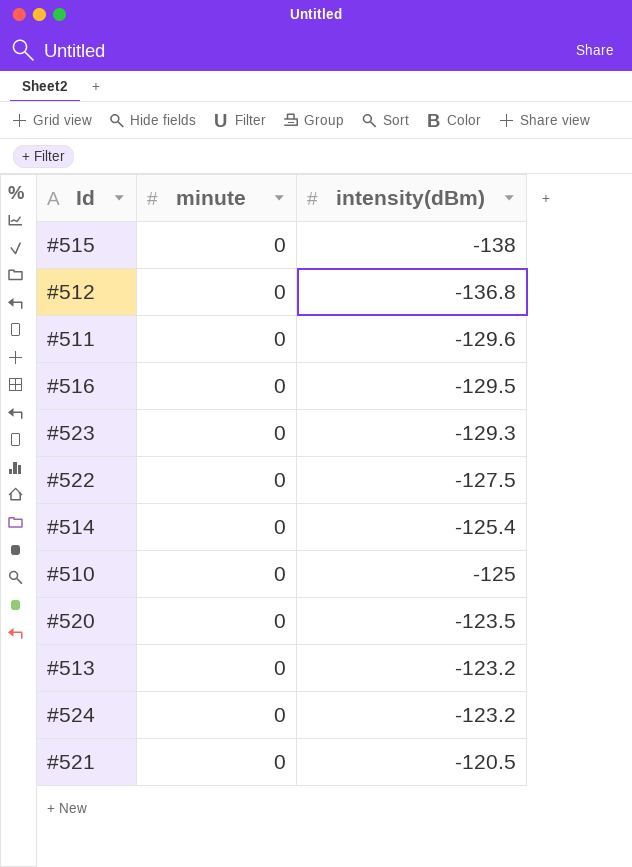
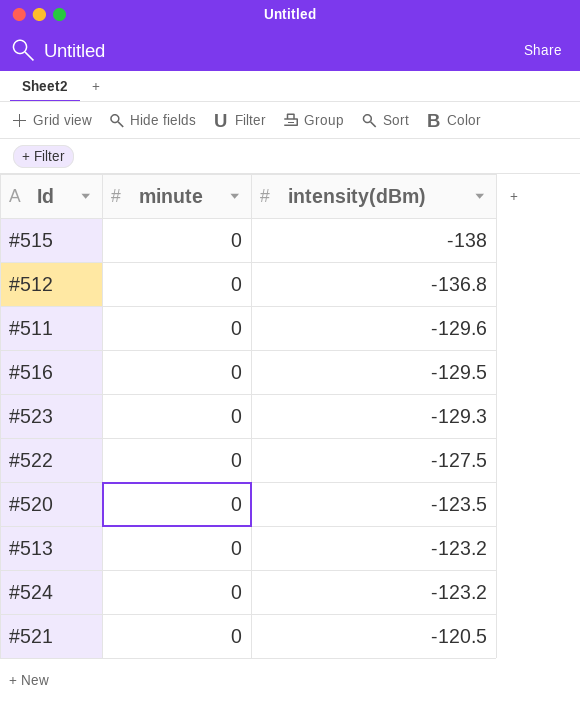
row #514: 0 | -125.4 -> none
row #510: 0 | -125 -> none

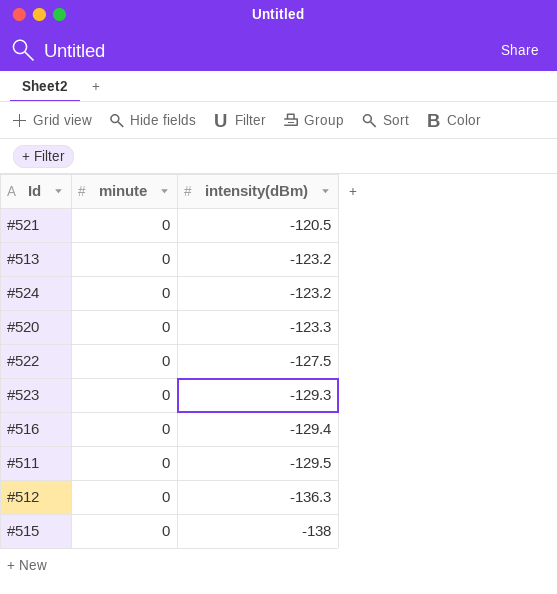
row order: intensity(dBm) ascending -> intensity(dBm) descending
#520 | intensity(dBm): -123.5 -> -123.3
#516 | intensity(dBm): -129.5 -> -129.4
#511 | intensity(dBm): -129.6 -> -129.5
#512 | intensity(dBm): -136.8 -> -136.3

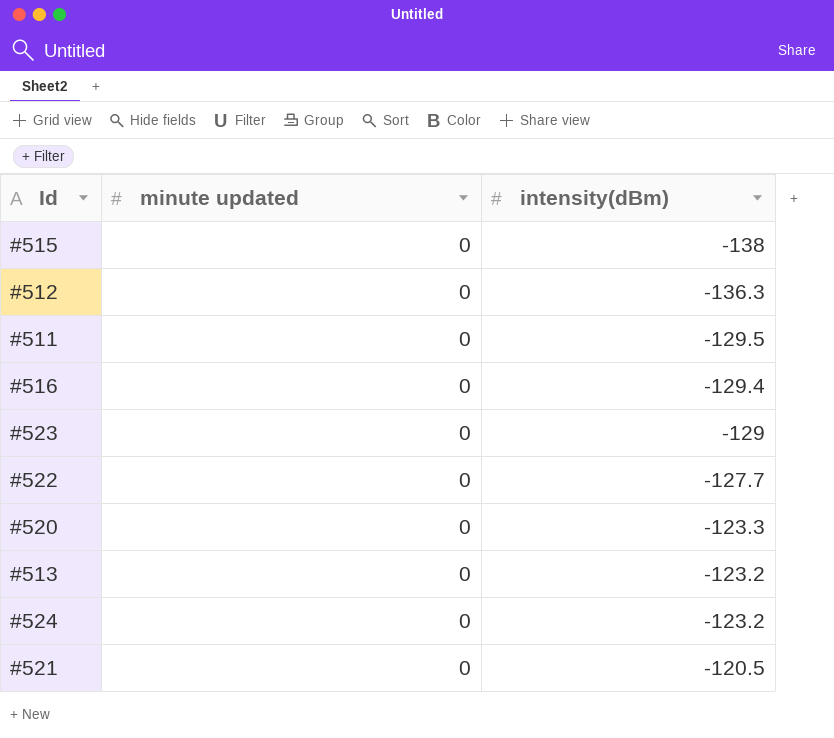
row order: intensity(dBm) descending -> intensity(dBm) ascending
column name: minute -> minute updated
#523 | intensity(dBm): -129.3 -> -129
#522 | intensity(dBm): -127.5 -> -127.7

